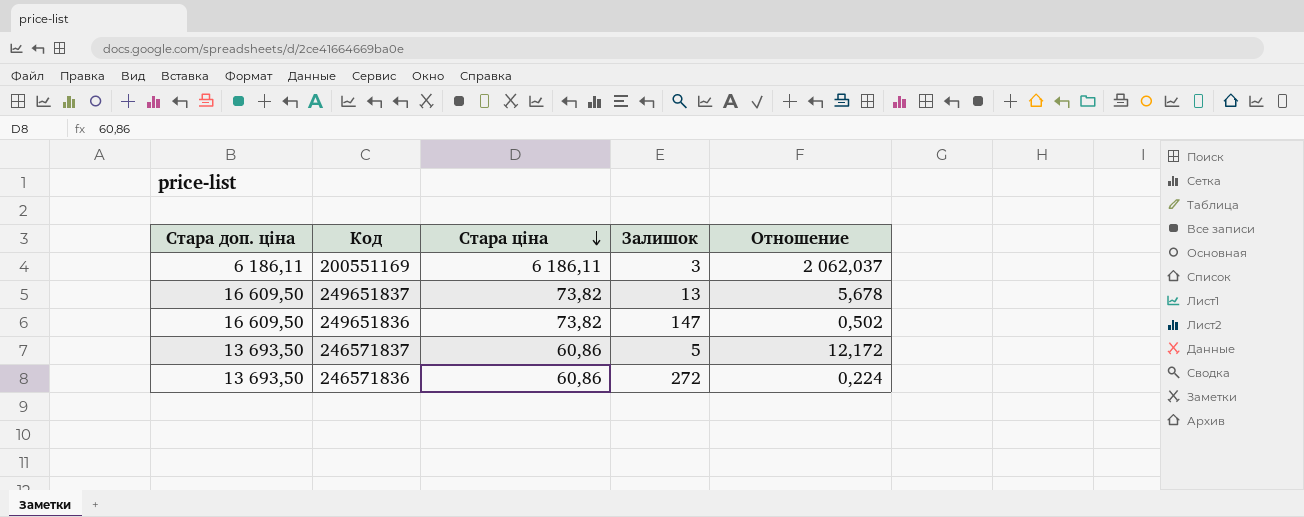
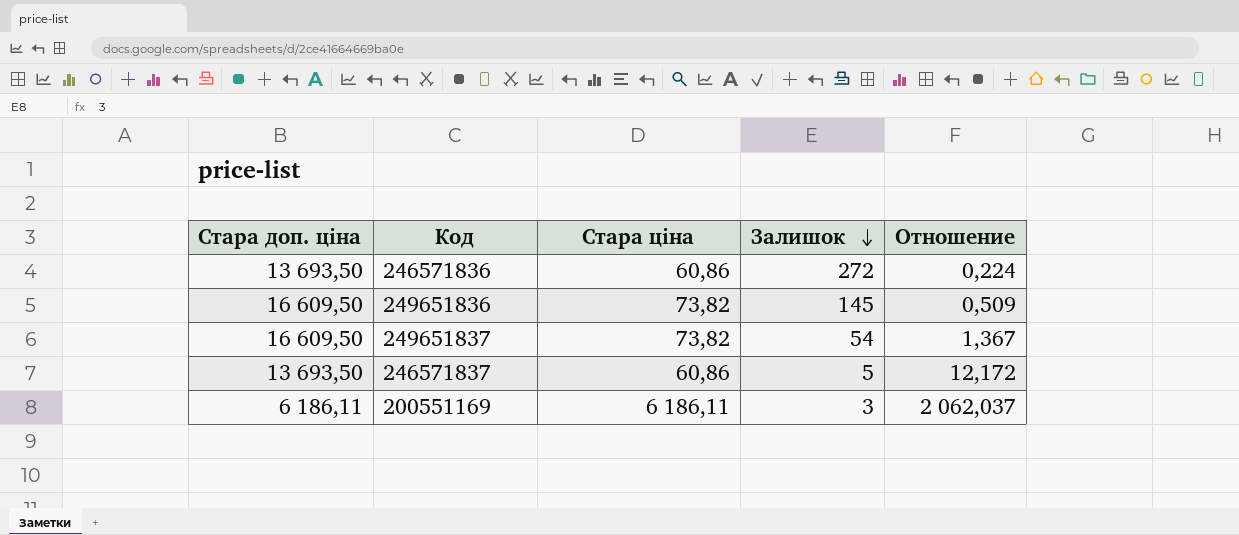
row order: Стара ціна descending -> Залишок descending
249651836 | Залишок: 147 -> 145
249651836 | Отношение: 0,502 -> 0,509
249651837 | Залишок: 13 -> 54
249651837 | Отношение: 5,678 -> 1,367

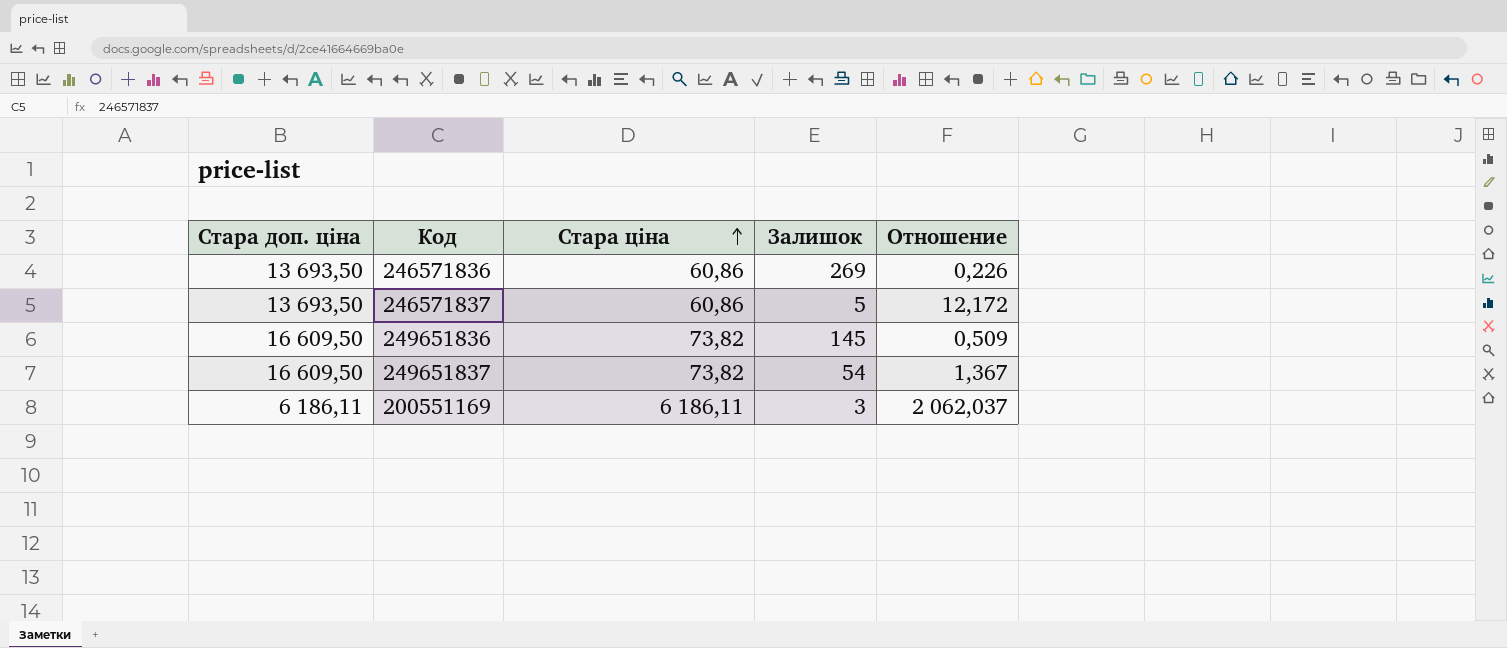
row order: Залишок descending -> Стара ціна ascending
246571836 | Залишок: 272 -> 269
246571836 | Отношение: 0,224 -> 0,226

